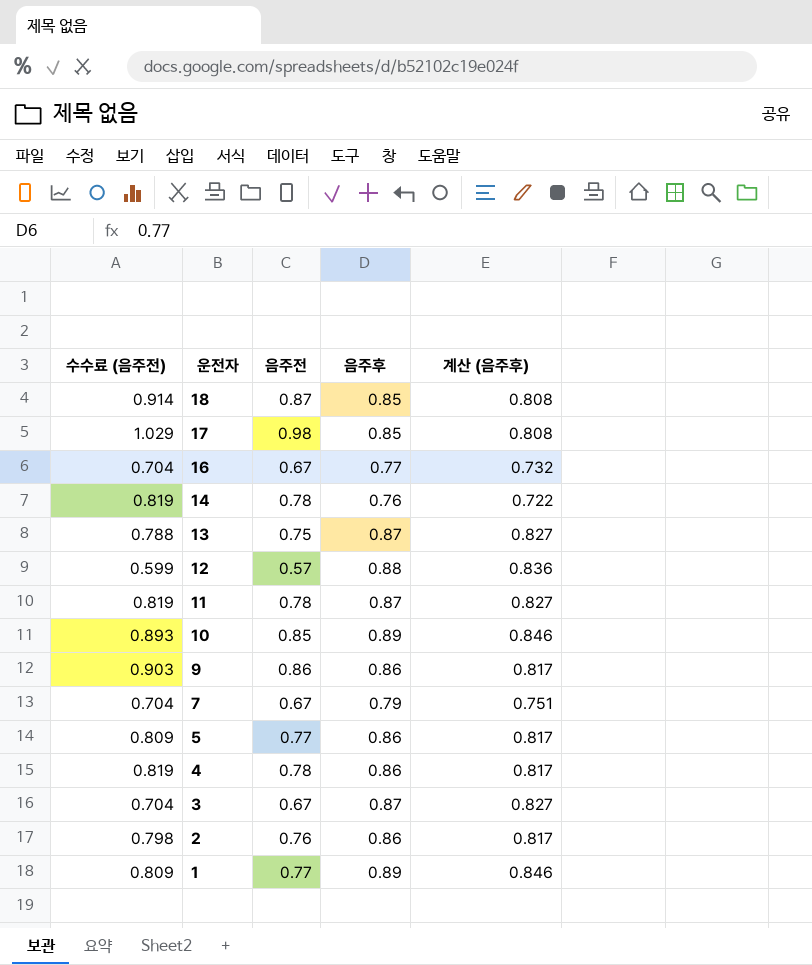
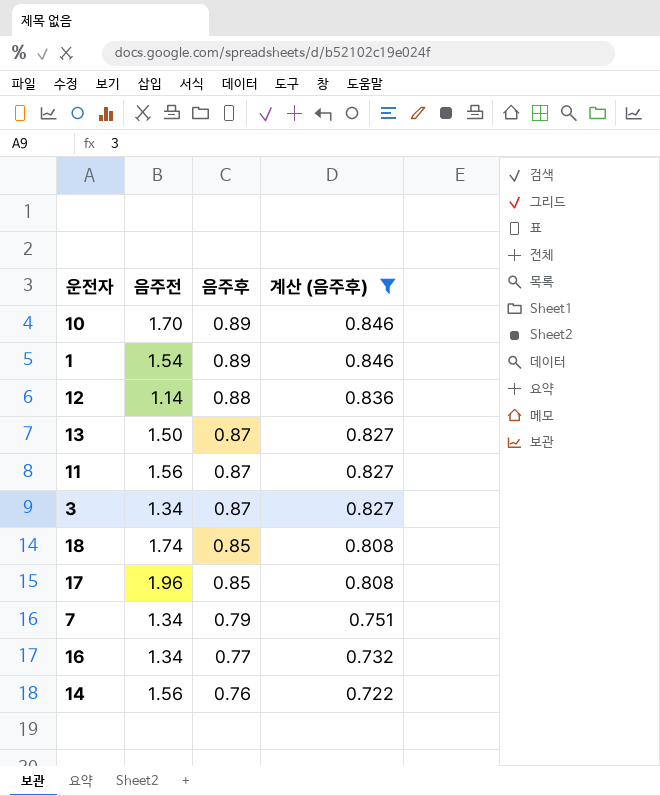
filter: none -> 계산 (음주후) != 0.817
row order: 운전자 descending -> 음주후 descending
column 수수료 (음주전) | formula: [음주전] * 1.05 -> none
10 | 음주전: 0.85 -> 1.70
1 | 음주전: 0.77 -> 1.54
12 | 음주전: 0.57 -> 1.14
13 | 음주전: 0.75 -> 1.50
11 | 음주전: 0.78 -> 1.56
3 | 음주전: 0.67 -> 1.34
18 | 음주전: 0.87 -> 1.74
17 | 음주전: 0.98 -> 1.96
7 | 음주전: 0.67 -> 1.34
16 | 음주전: 0.67 -> 1.34
14 | 음주전: 0.78 -> 1.56

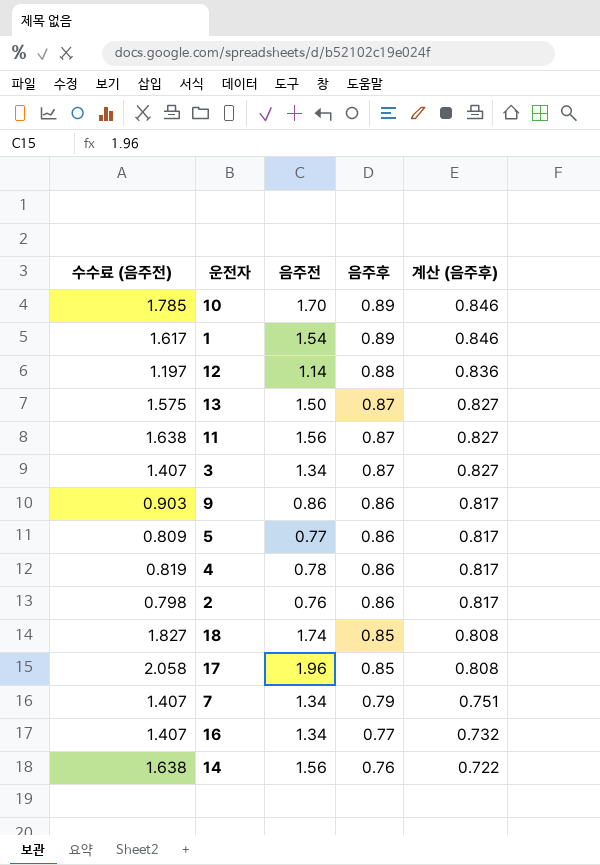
filter: 계산 (음주후) != 0.817 -> none
column 수수료 (음주전) | formula: none -> [음주전] * 1.05

